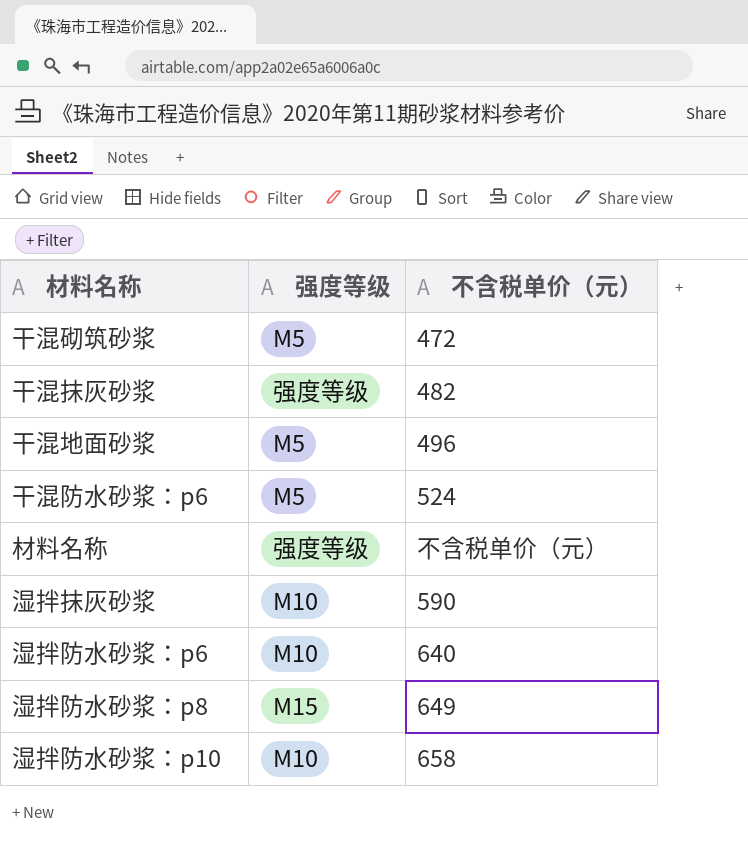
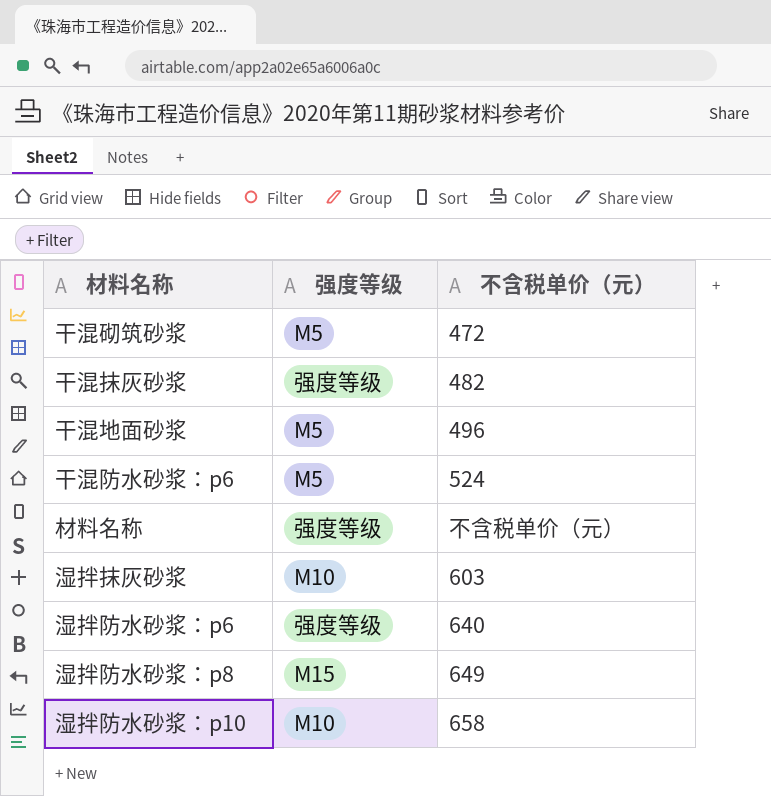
湿拌抹灰砂浆 | 不含税单价（元）: 590 -> 603
湿拌防水砂浆：p6 | 强度等级: M10 -> 强度等级

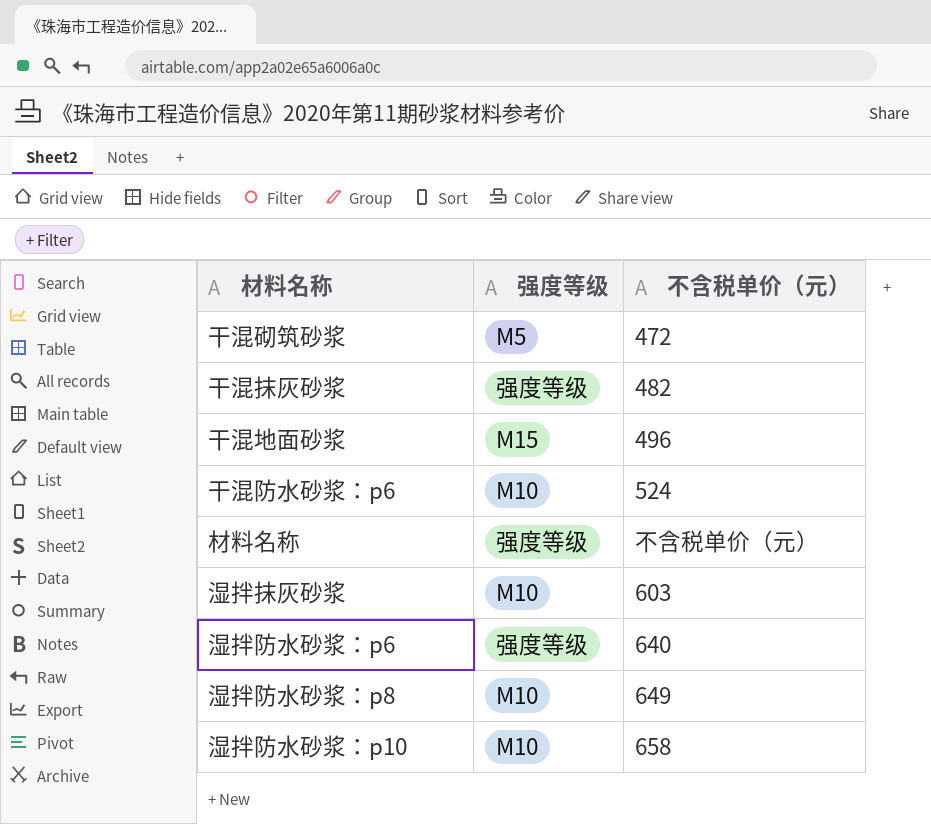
干混地面砂浆 | 强度等级: M5 -> M15
干混防水砂浆：p6 | 强度等级: M5 -> M10
湿拌防水砂浆：p8 | 强度等级: M15 -> M10

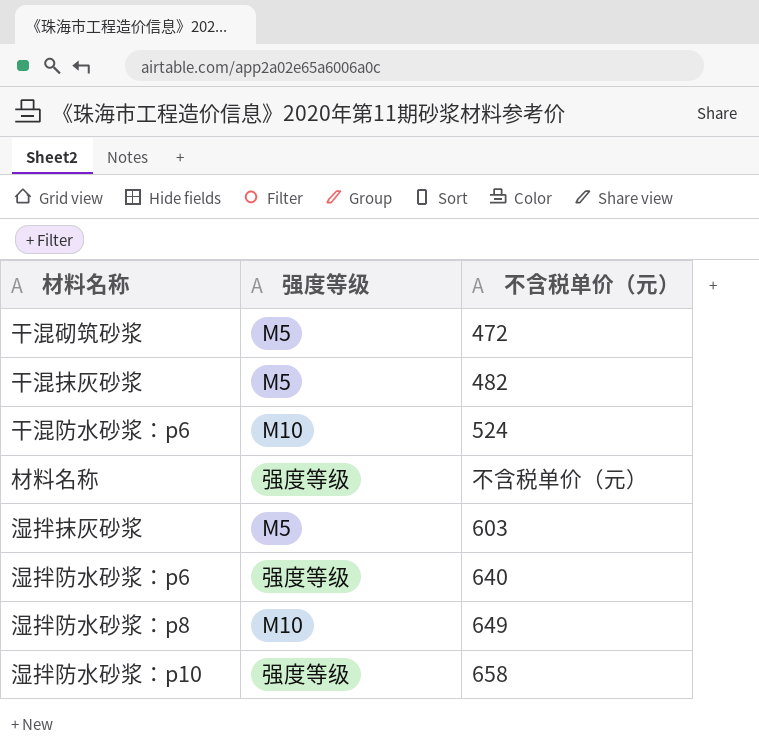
row 干混地面砂浆: M15 | 496 -> none
干混抹灰砂浆 | 强度等级: 强度等级 -> M5
湿拌抹灰砂浆 | 强度等级: M10 -> M5
湿拌防水砂浆：p10 | 强度等级: M10 -> 强度等级

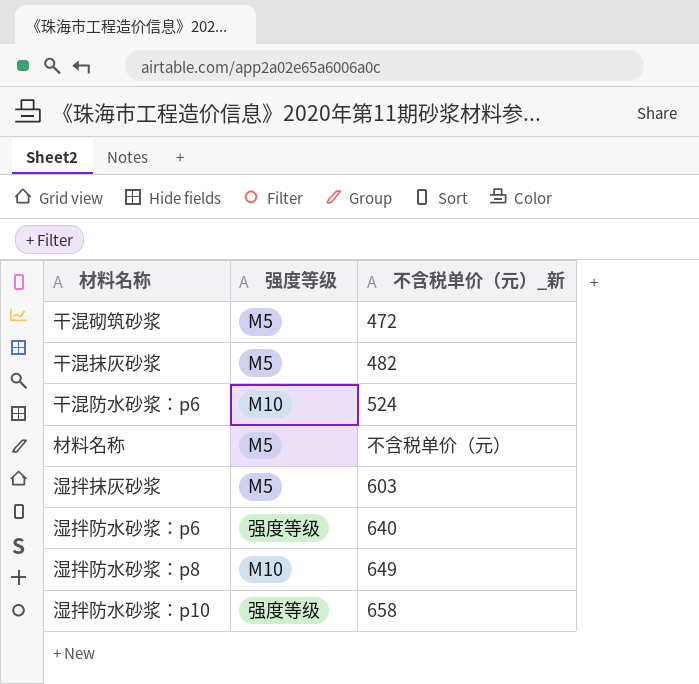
column name: 不含税单价（元） -> 不含税单价（元）_新
材料名称 | 强度等级: 强度等级 -> M5

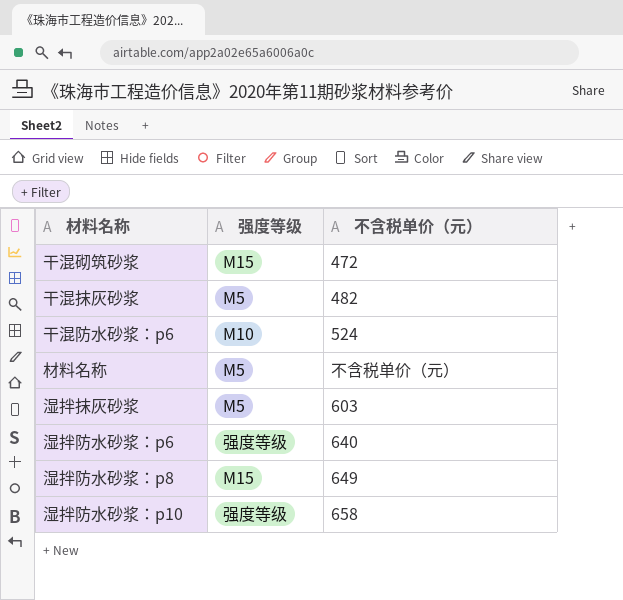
column name: 不含税单价（元）_新 -> 不含税单价（元）
干混砌筑砂浆 | 强度等级: M5 -> M15
湿拌防水砂浆：p8 | 强度等级: M10 -> M15

